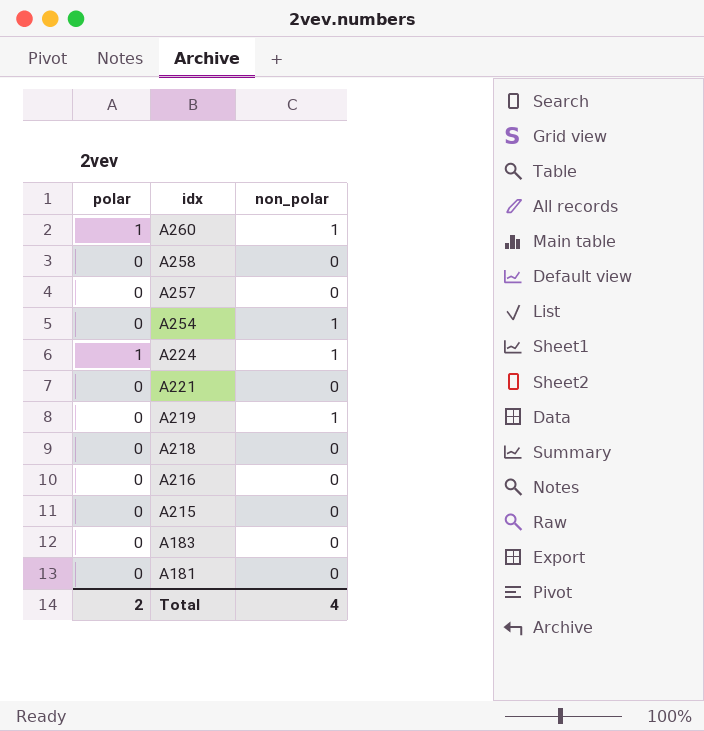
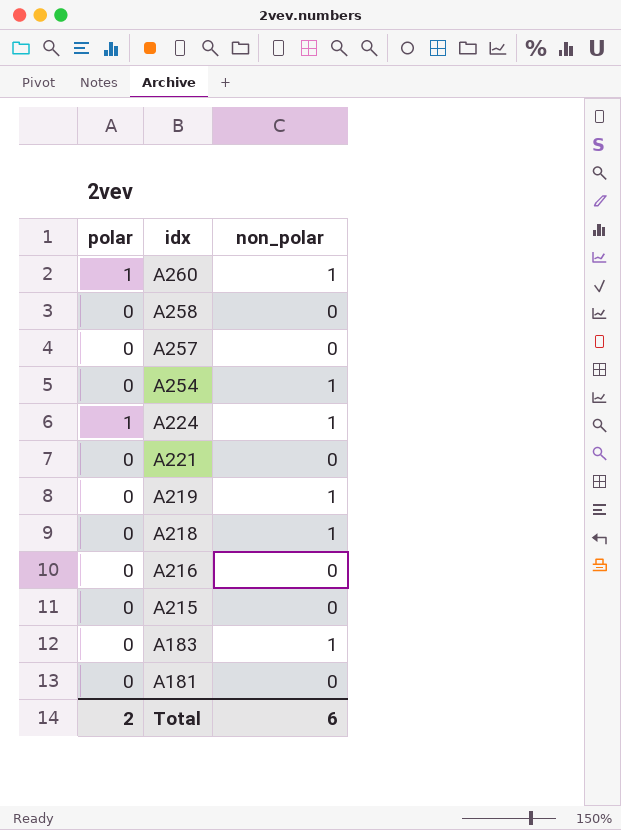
A218 | non_polar: 0 -> 1
A183 | non_polar: 0 -> 1
Total | non_polar: 4 -> 6

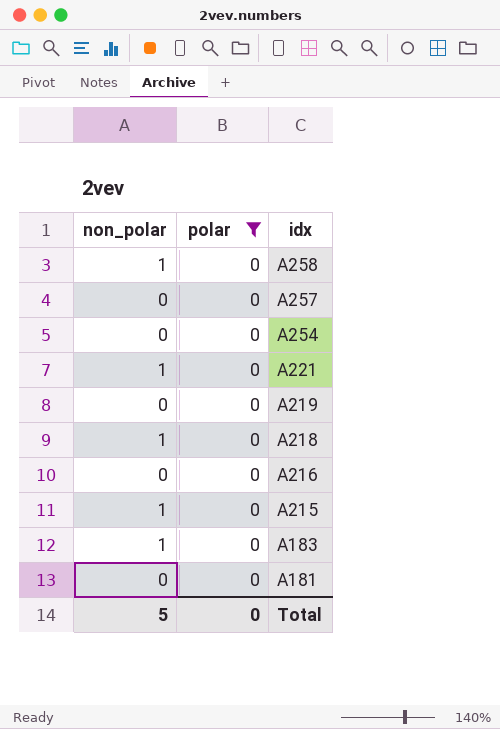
filter: none -> polar = 0
column non_polar | position: 3 -> 1
A258 | non_polar: 0 -> 1
A254 | non_polar: 1 -> 0
A221 | non_polar: 0 -> 1
A219 | non_polar: 1 -> 0
A215 | non_polar: 0 -> 1
Total | non_polar: 6 -> 5
Total | polar: 2 -> 0

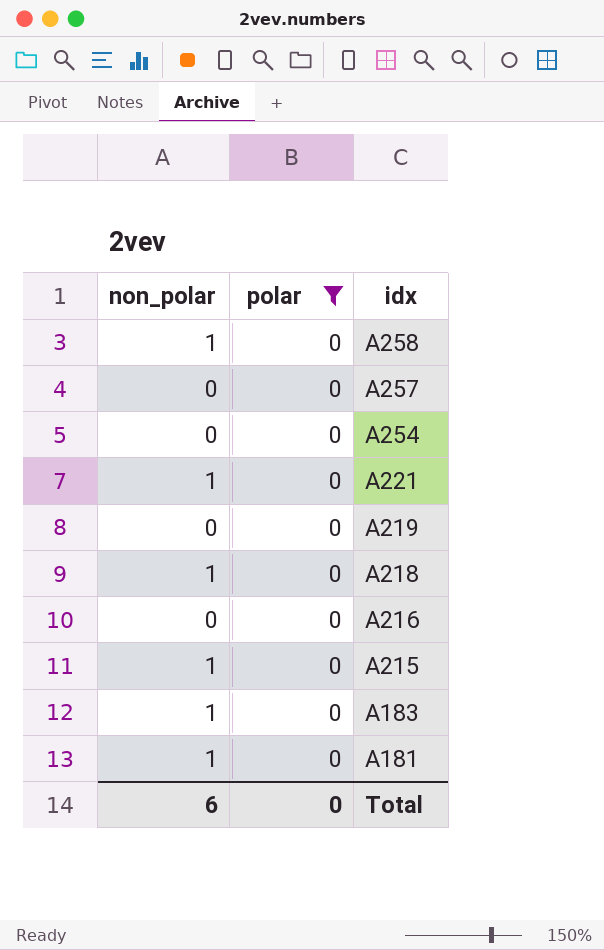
A181 | non_polar: 0 -> 1
Total | non_polar: 5 -> 6

